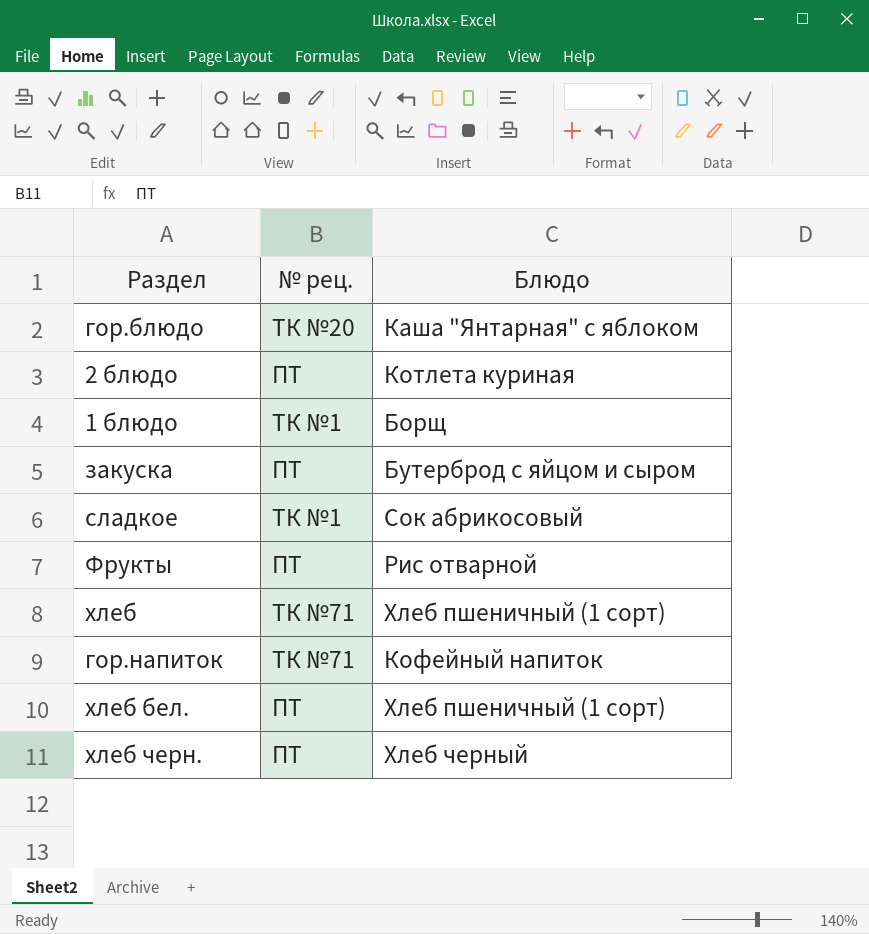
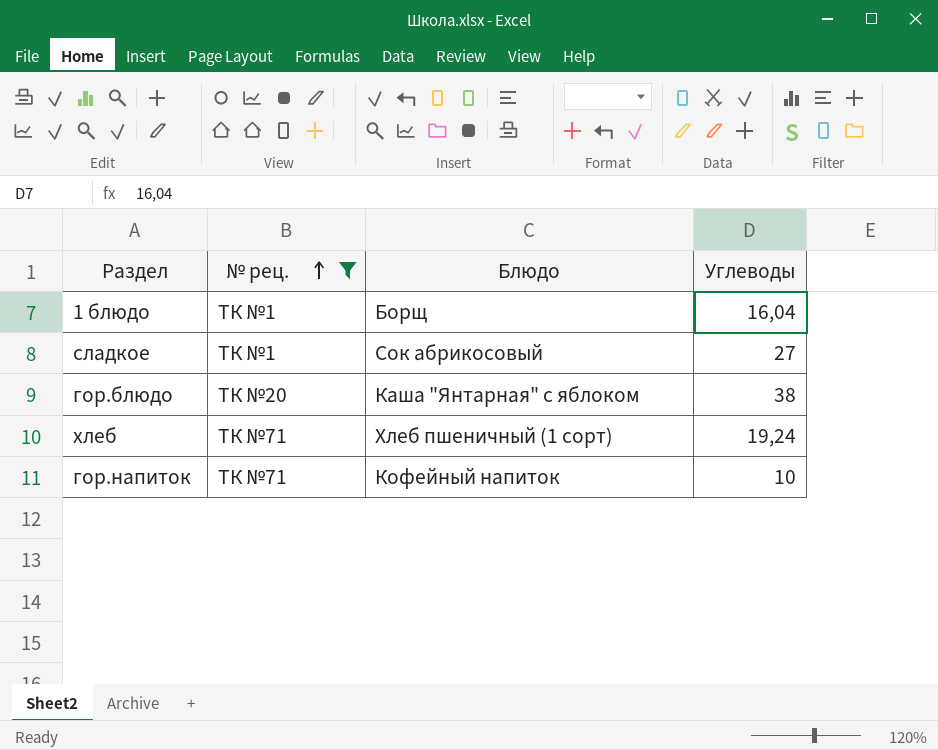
filter: none -> № рец. != ПТ
row order: none -> № рец. ascending
column Углеводы | position: none -> 4

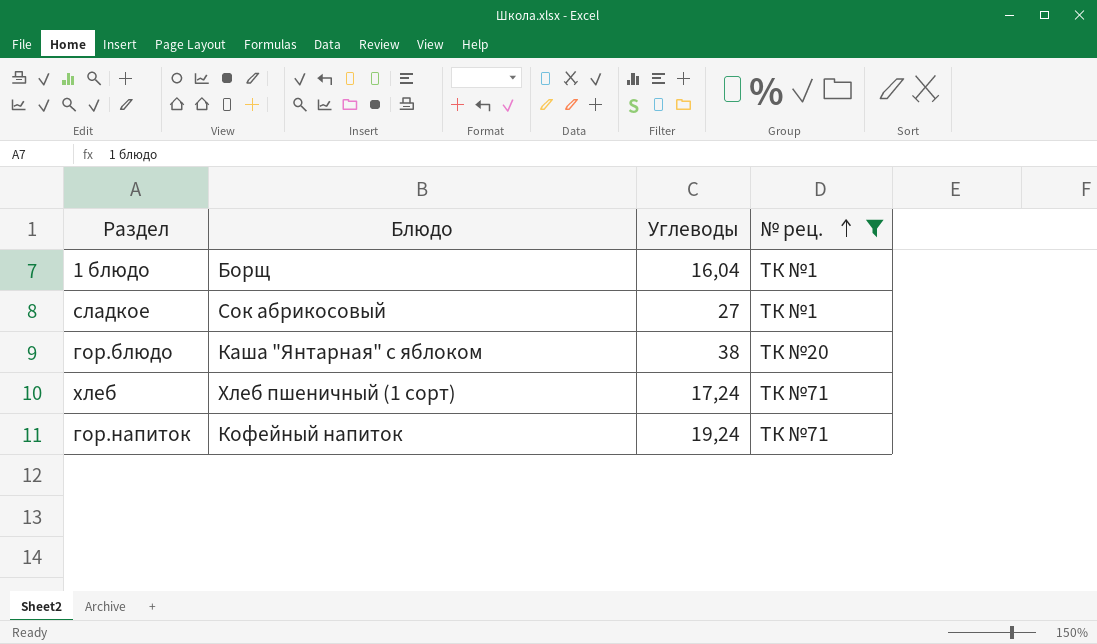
column № рец. | position: 2 -> 4
хлеб | Углеводы: 19,24 -> 17,24
гор.напиток | Углеводы: 10 -> 19,24

